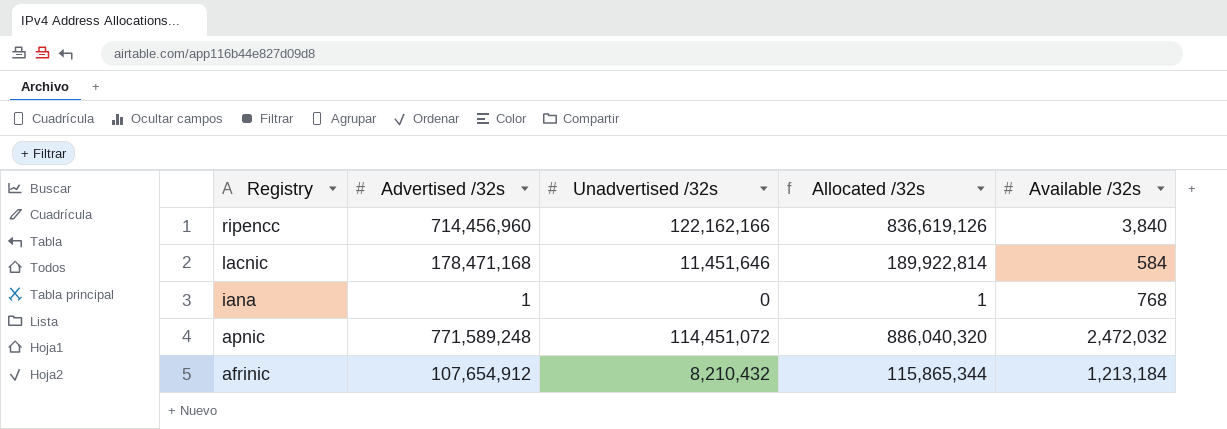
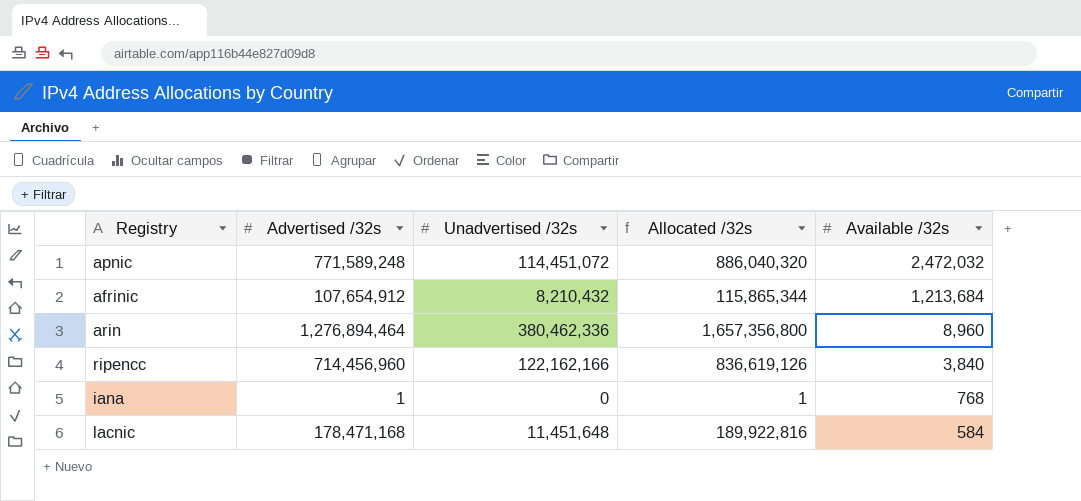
row order: Registry descending -> Available /32s descending
afrinic | Available /32s: 1,213,184 -> 1,213,684
row arin: none -> 1,276,894,464 | 380,462,336 | 1,657,356,800 | 8,960
lacnic | Unadvertised /32s: 11,451,646 -> 11,451,648
lacnic | Allocated /32s: 189,922,814 -> 189,922,816

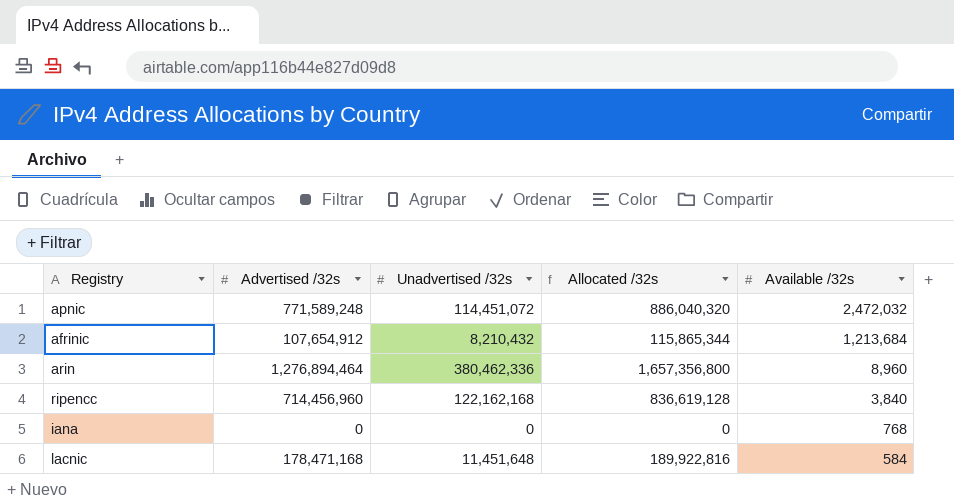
ripencc | Unadvertised /32s: 122,162,166 -> 122,162,168
ripencc | Allocated /32s: 836,619,126 -> 836,619,128
iana | Advertised /32s: 1 -> 0
iana | Allocated /32s: 1 -> 0

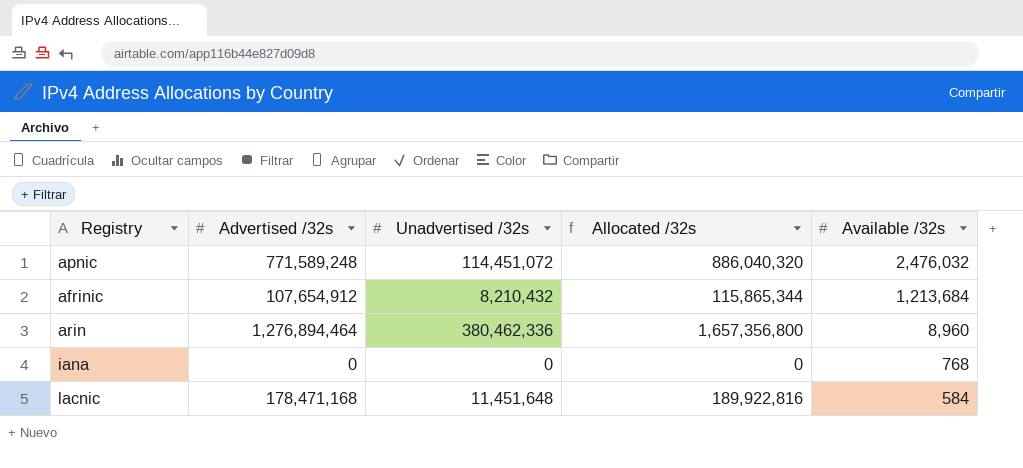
row ripencc: 714,456,960 | 122,162,168 | 836,619,128 | 3,840 -> none
apnic | Available /32s: 2,472,032 -> 2,476,032

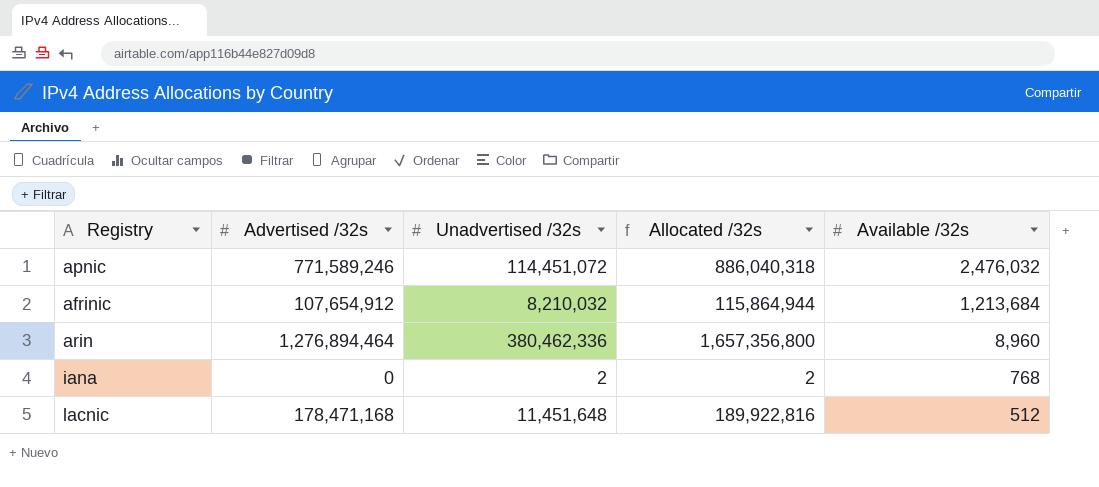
apnic | Advertised /32s: 771,589,248 -> 771,589,246
apnic | Allocated /32s: 886,040,320 -> 886,040,318
afrinic | Unadvertised /32s: 8,210,432 -> 8,210,032
afrinic | Allocated /32s: 115,865,344 -> 115,864,944
iana | Unadvertised /32s: 0 -> 2
iana | Allocated /32s: 0 -> 2
lacnic | Available /32s: 584 -> 512

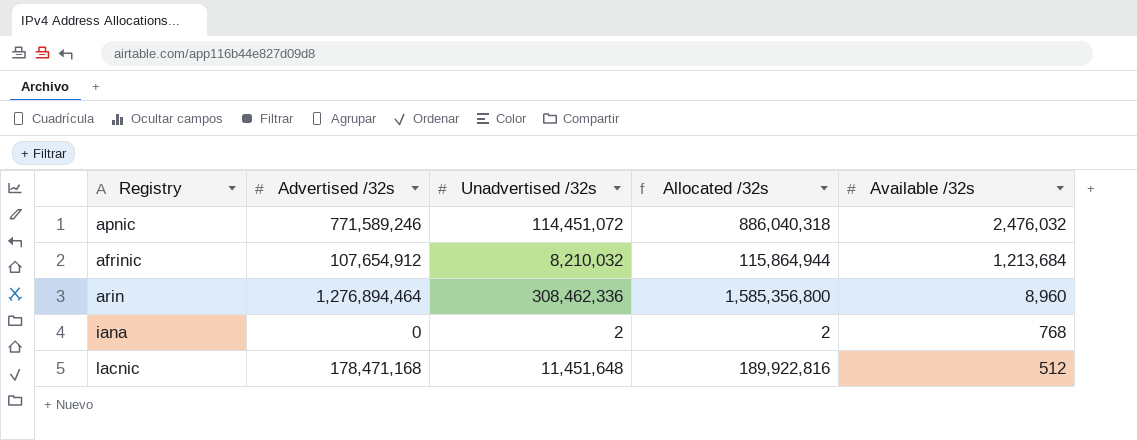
arin | Unadvertised /32s: 380,462,336 -> 308,462,336
arin | Allocated /32s: 1,657,356,800 -> 1,585,356,800

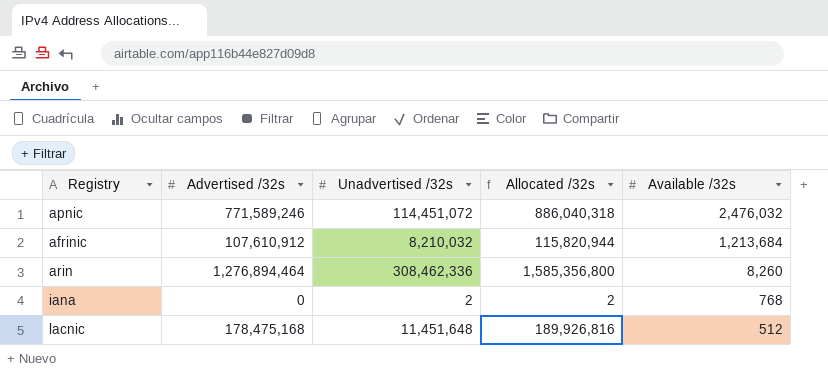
afrinic | Advertised /32s: 107,654,912 -> 107,610,912
afrinic | Allocated /32s: 115,864,944 -> 115,820,944
arin | Available /32s: 8,960 -> 8,260
lacnic | Advertised /32s: 178,471,168 -> 178,475,168
lacnic | Allocated /32s: 189,922,816 -> 189,926,816

